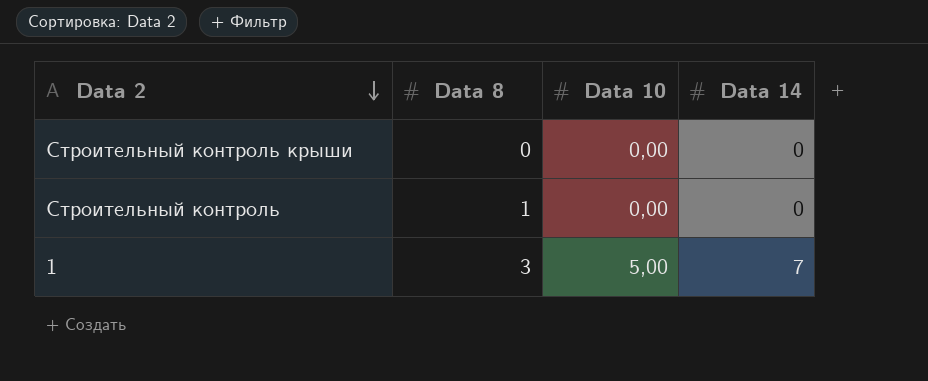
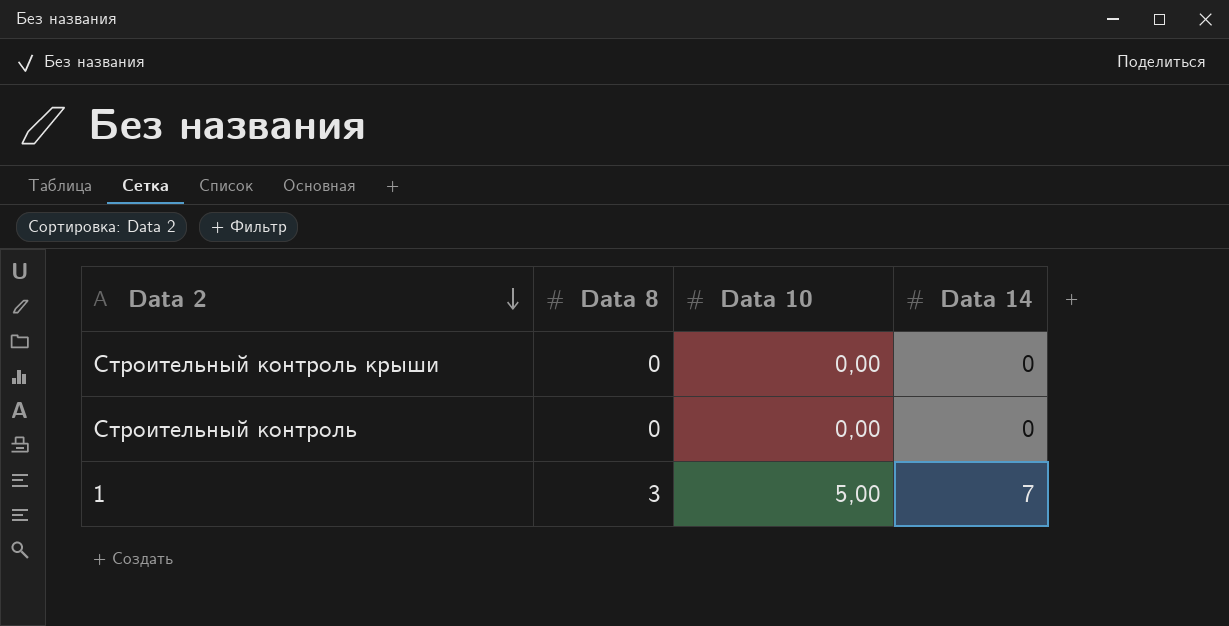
Строительный контроль | Data 8: 1 -> 0

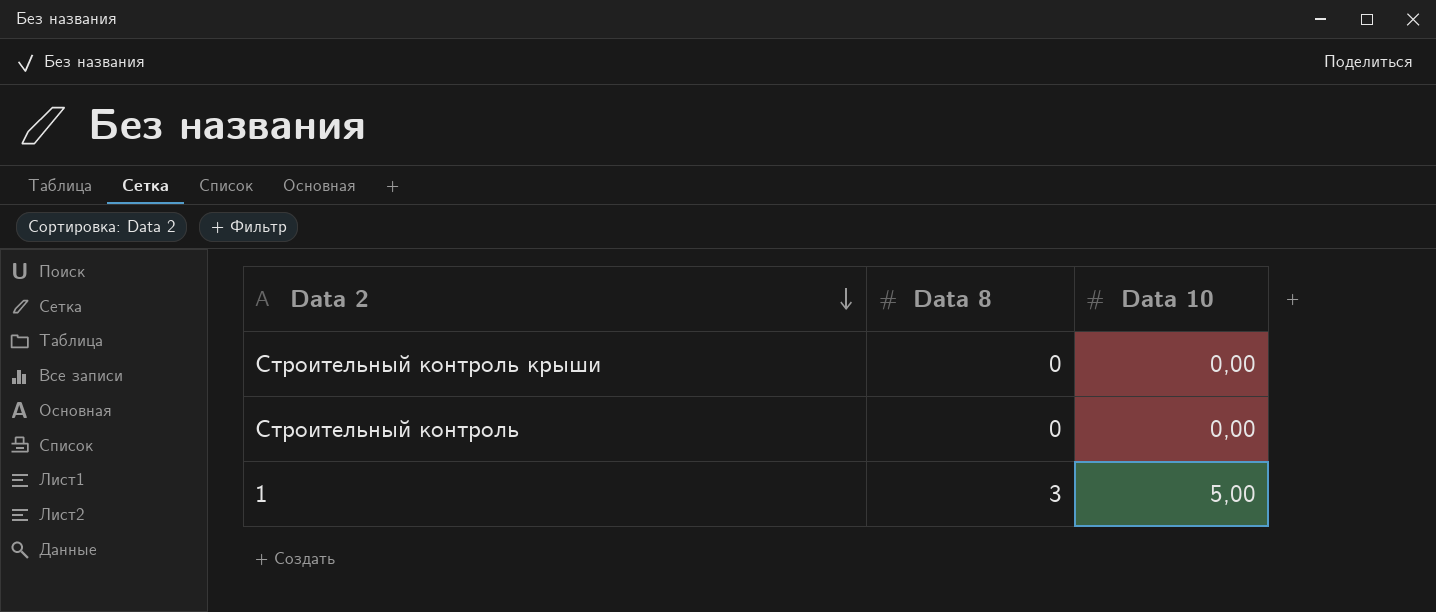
column Data 14 | position: 4 -> none

